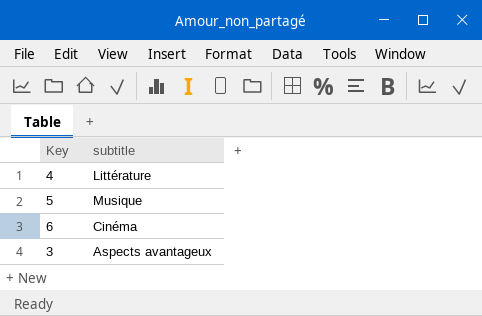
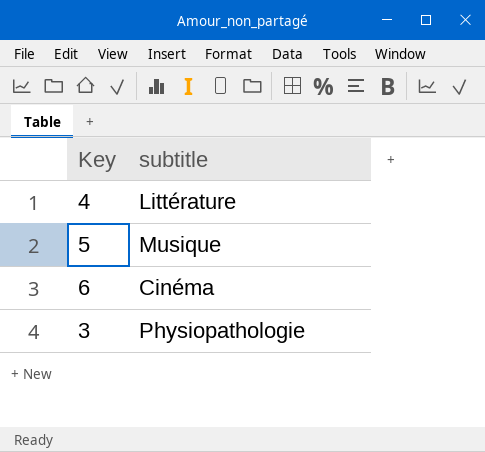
3 | subtitle: Aspects avantageux -> Physiopathologie

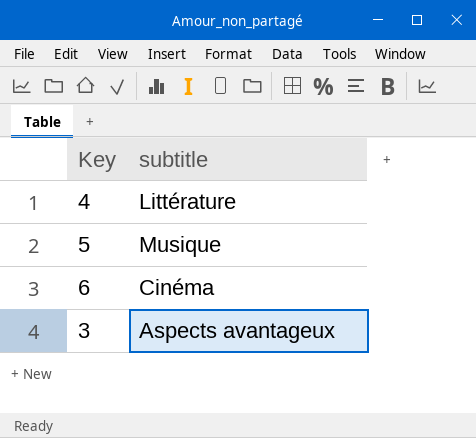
3 | subtitle: Physiopathologie -> Aspects avantageux

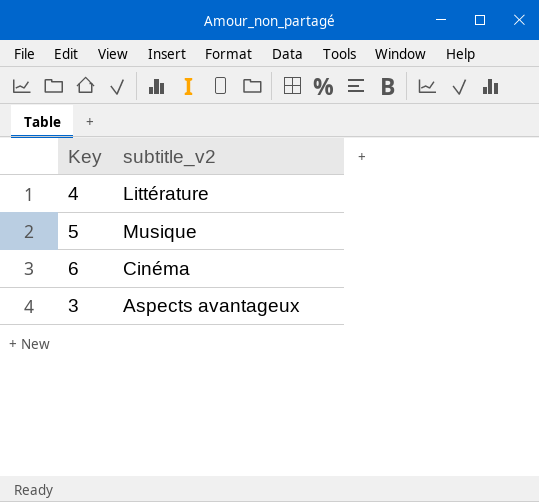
column name: subtitle -> subtitle_v2

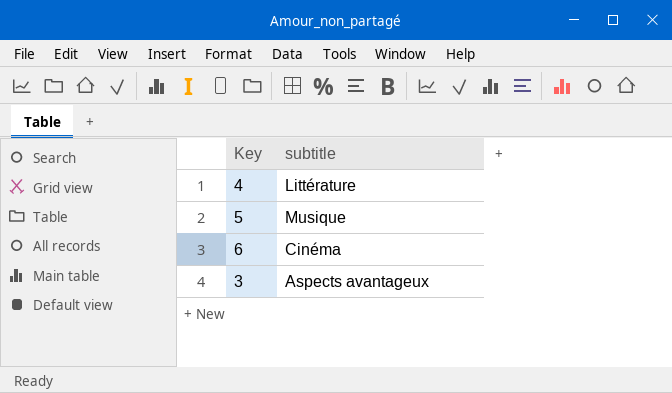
column name: subtitle_v2 -> subtitle

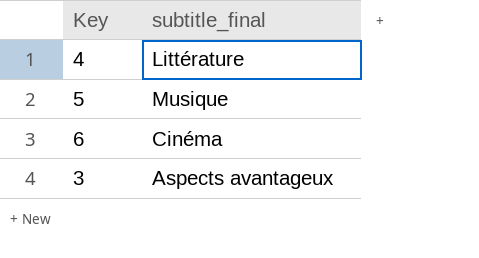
column name: subtitle -> subtitle_final

